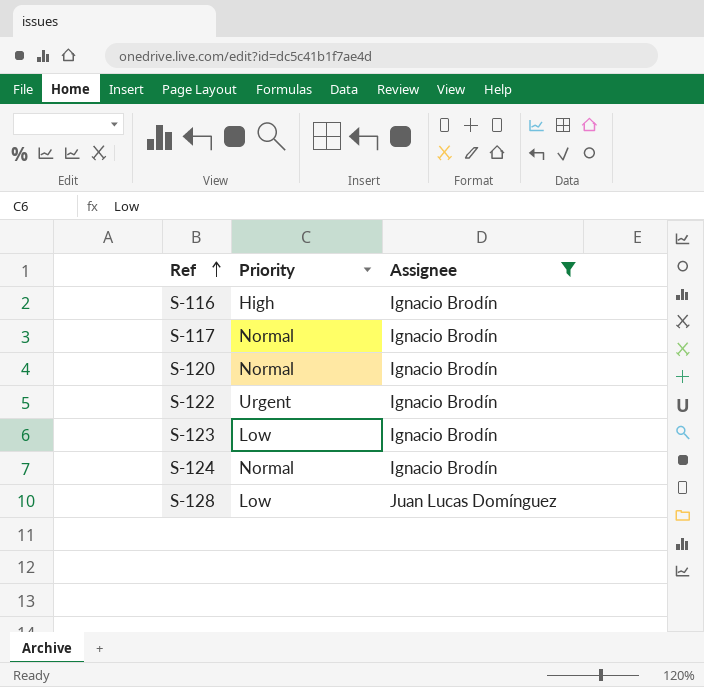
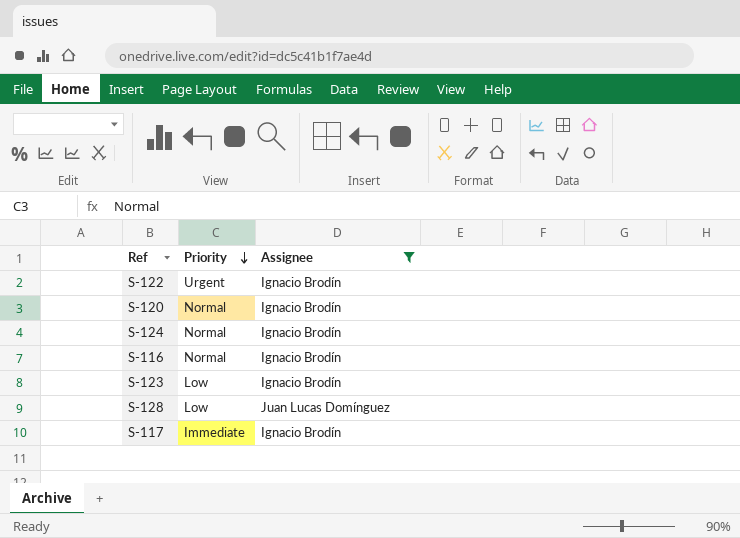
row order: Ref ascending -> Priority descending
S-116 | Priority: High -> Normal
S-117 | Priority: Normal -> Immediate

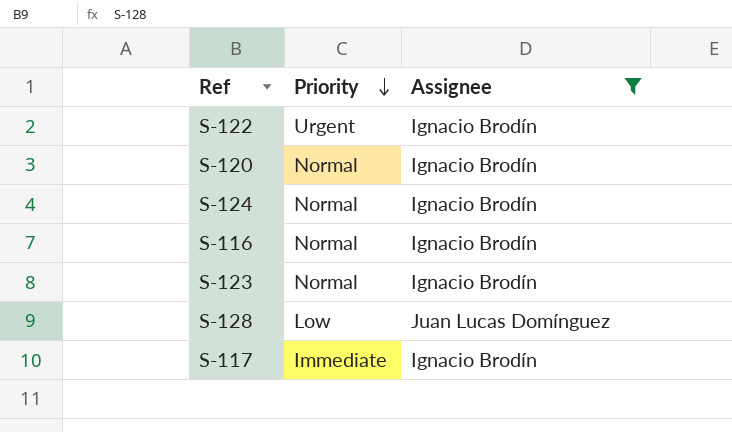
S-123 | Priority: Low -> Normal

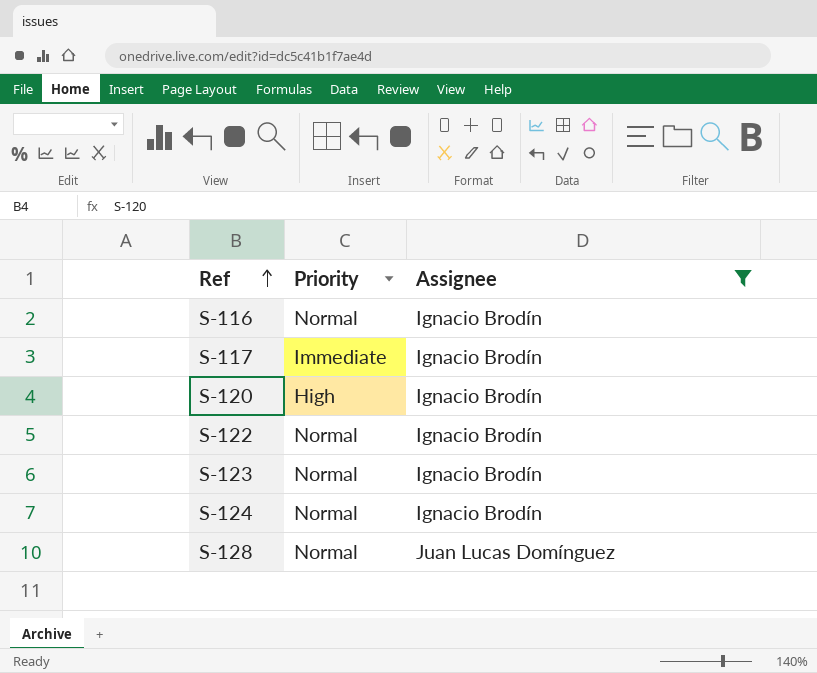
row order: Priority descending -> Ref ascending
S-120 | Priority: Normal -> High
S-122 | Priority: Urgent -> Normal
S-128 | Priority: Low -> Normal

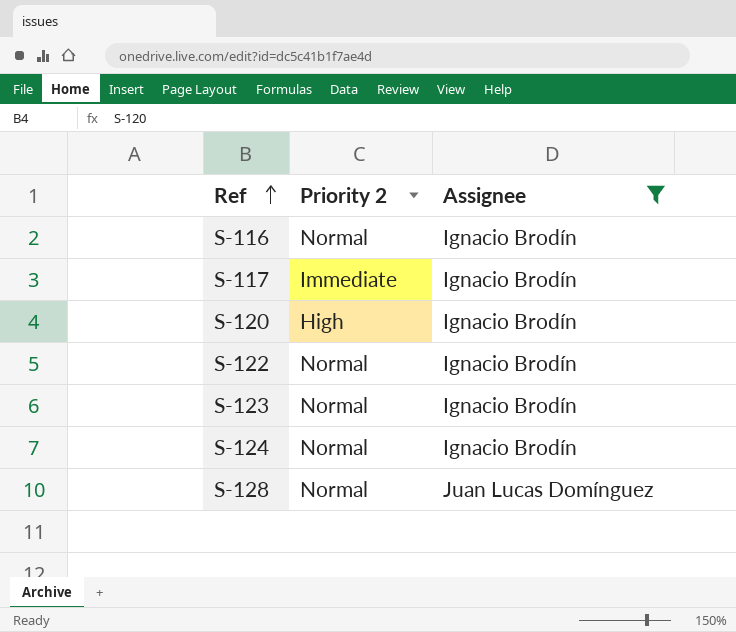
column name: Priority -> Priority 2

